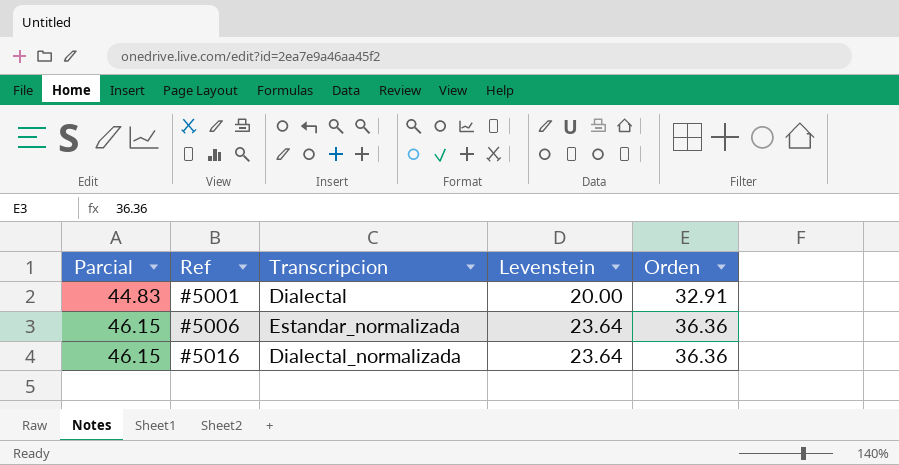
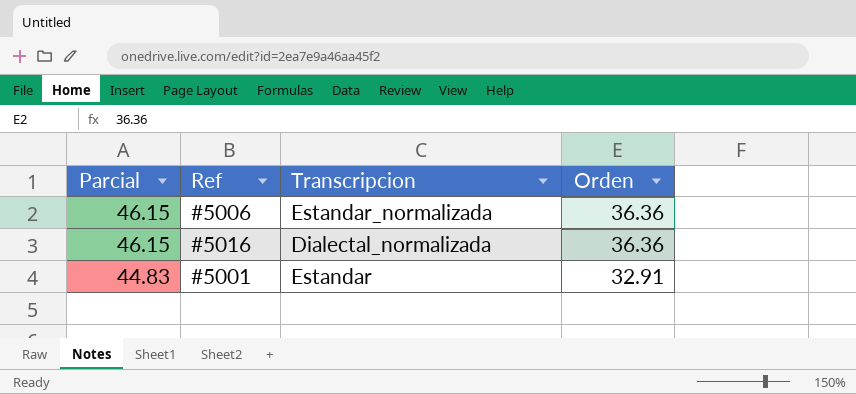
row order: Parcial ascending -> Parcial descending
column Levenstein | position: 4 -> none
#5001 | Transcripcion: Dialectal -> Estandar

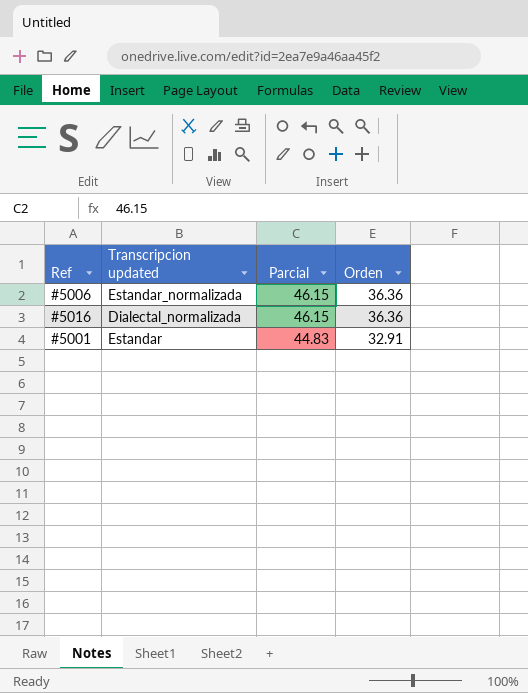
column name: Transcripcion -> Transcripcion updated
column Parcial | position: 1 -> 3

